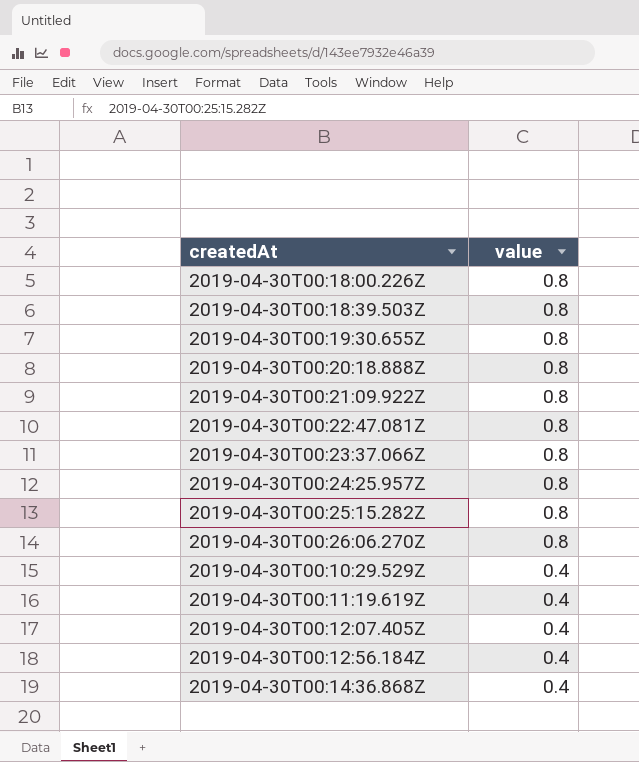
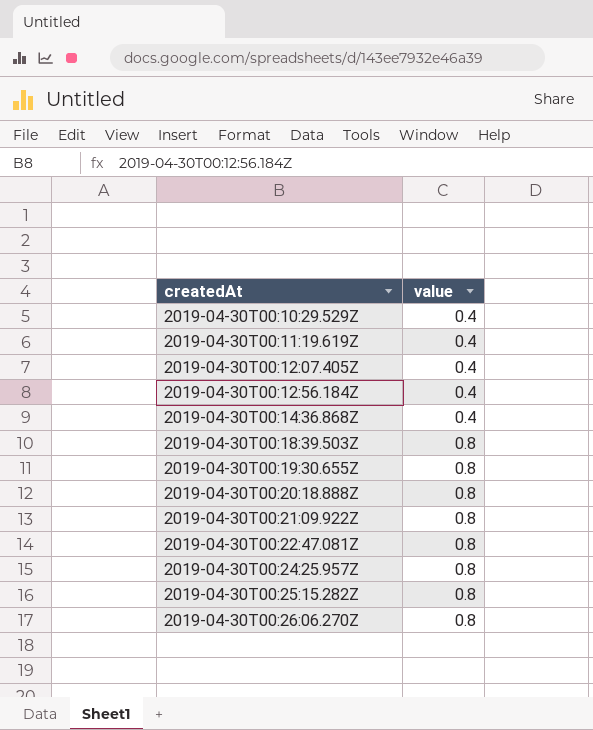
row order: value descending -> createdAt ascending
row 2019-04-30T00:18:00.226Z: 0.8 -> none
row 2019-04-30T00:23:37.066Z: 0.8 -> none

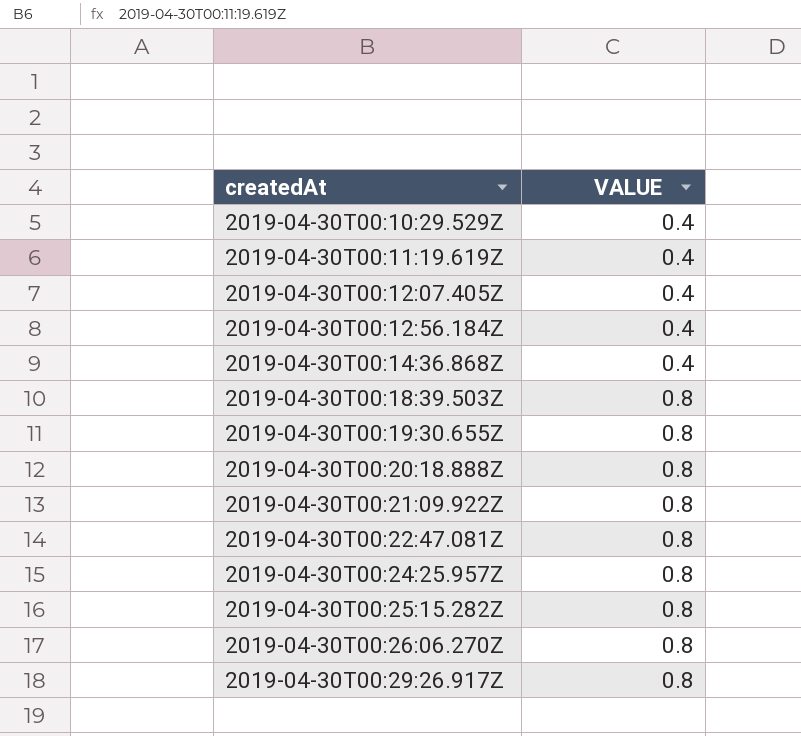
column name: value -> VALUE
row 2019-04-30T00:29:26.917Z: none -> 0.8

